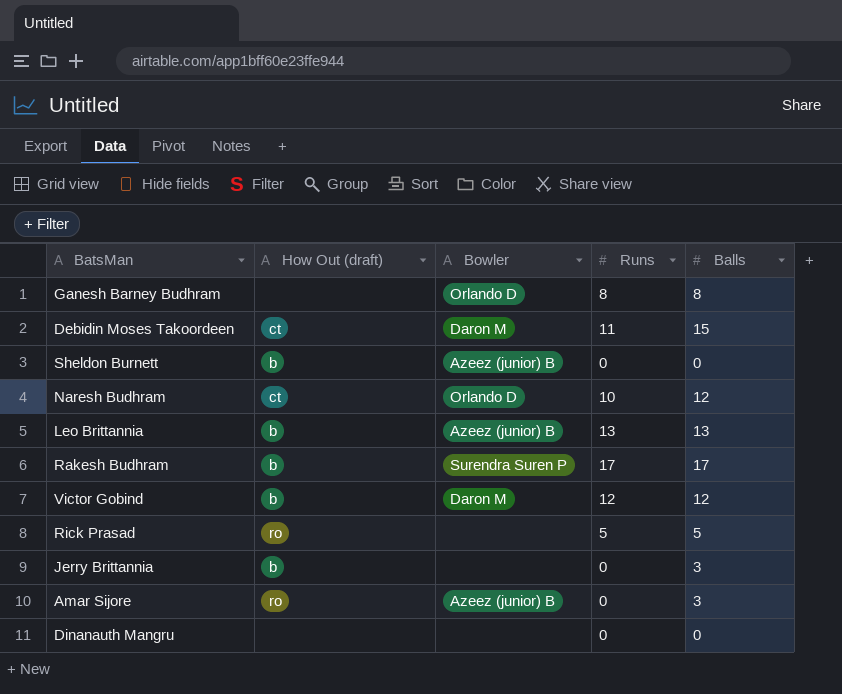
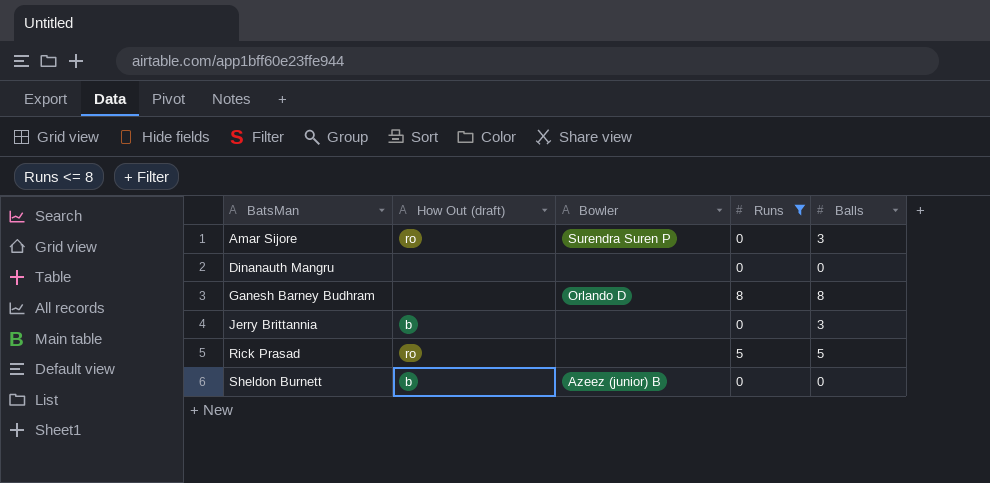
filter: none -> Runs <= 8
row order: none -> BatsMan ascending
Amar Sijore | Bowler: Azeez (junior) B -> Surendra Suren P

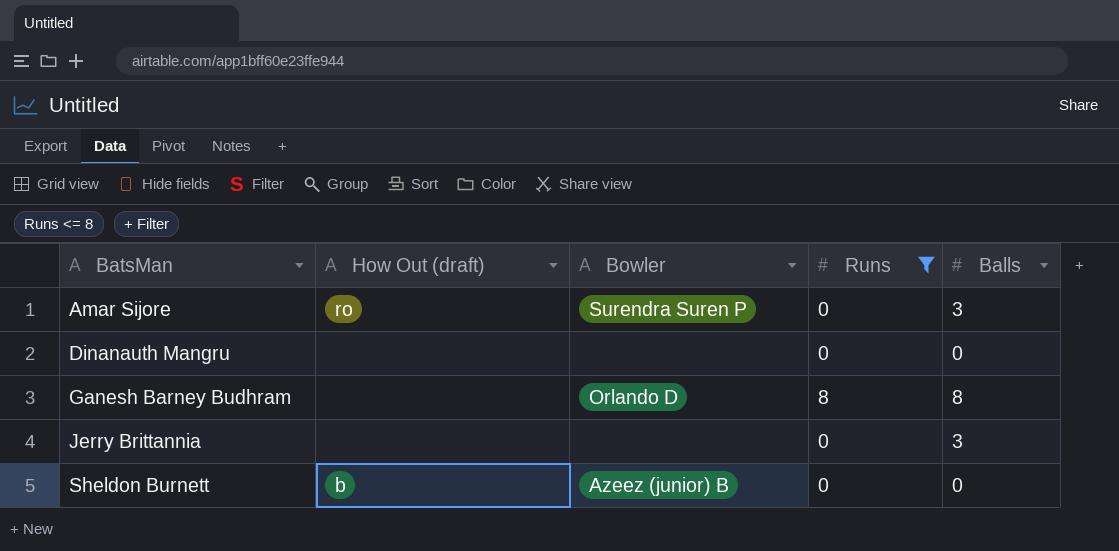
row Rick Prasad: ro | none | 5 | 5 -> none
Jerry Brittannia | How Out (draft): b -> none

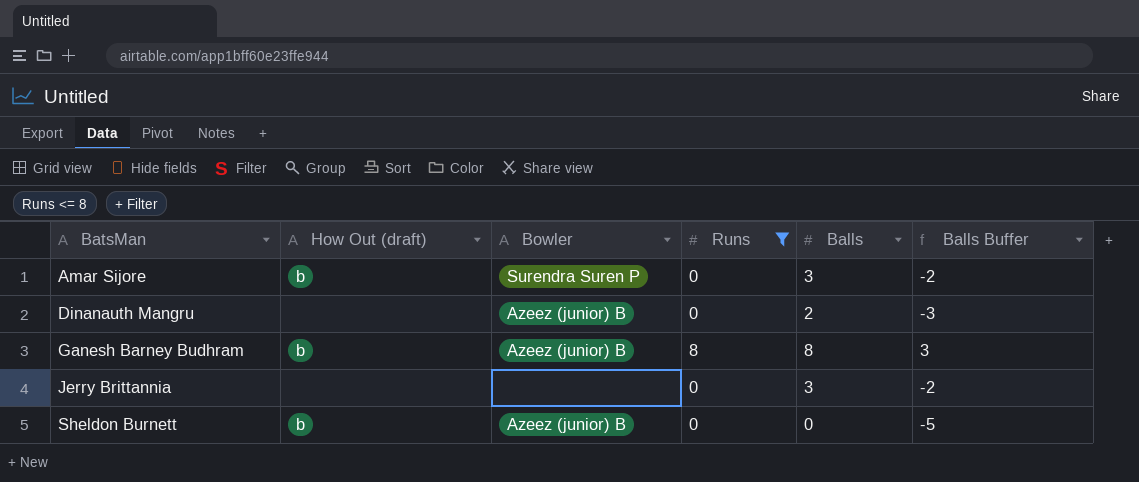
column Balls Buffer | formula: none -> [Balls] - 5
Amar Sijore | How Out (draft): ro -> b
Dinanauth Mangru | Bowler: none -> Azeez (junior) B
Dinanauth Mangru | Balls: 0 -> 2
Ganesh Barney Budhram | How Out (draft): none -> b
Ganesh Barney Budhram | Bowler: Orlando D -> Azeez (junior) B

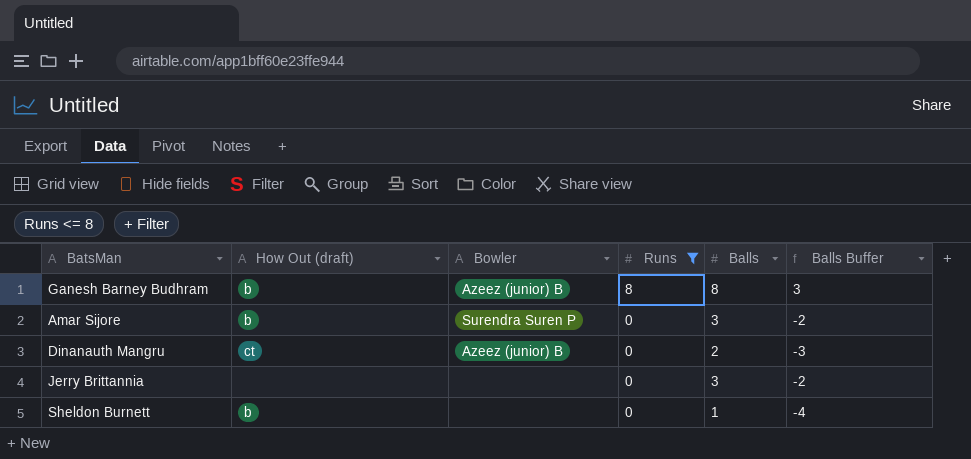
row order: BatsMan ascending -> Runs descending
Dinanauth Mangru | How Out (draft): none -> ct
Sheldon Burnett | Bowler: Azeez (junior) B -> none
Sheldon Burnett | Balls: 0 -> 1
Sheldon Burnett | Balls Buffer: -5 -> -4

